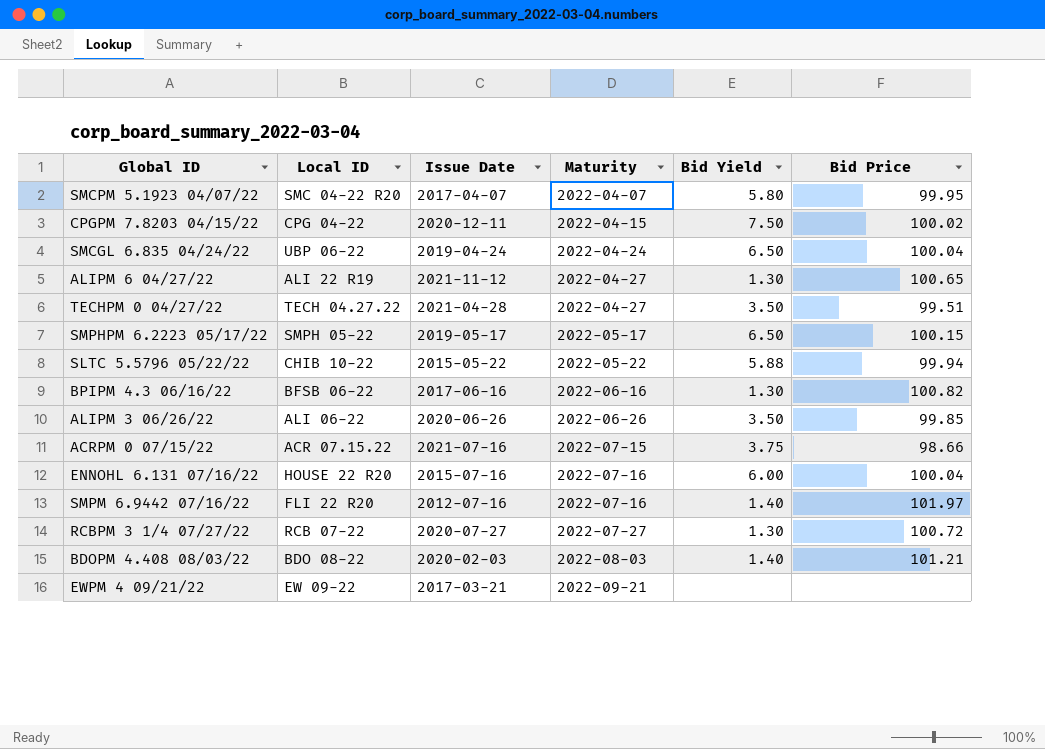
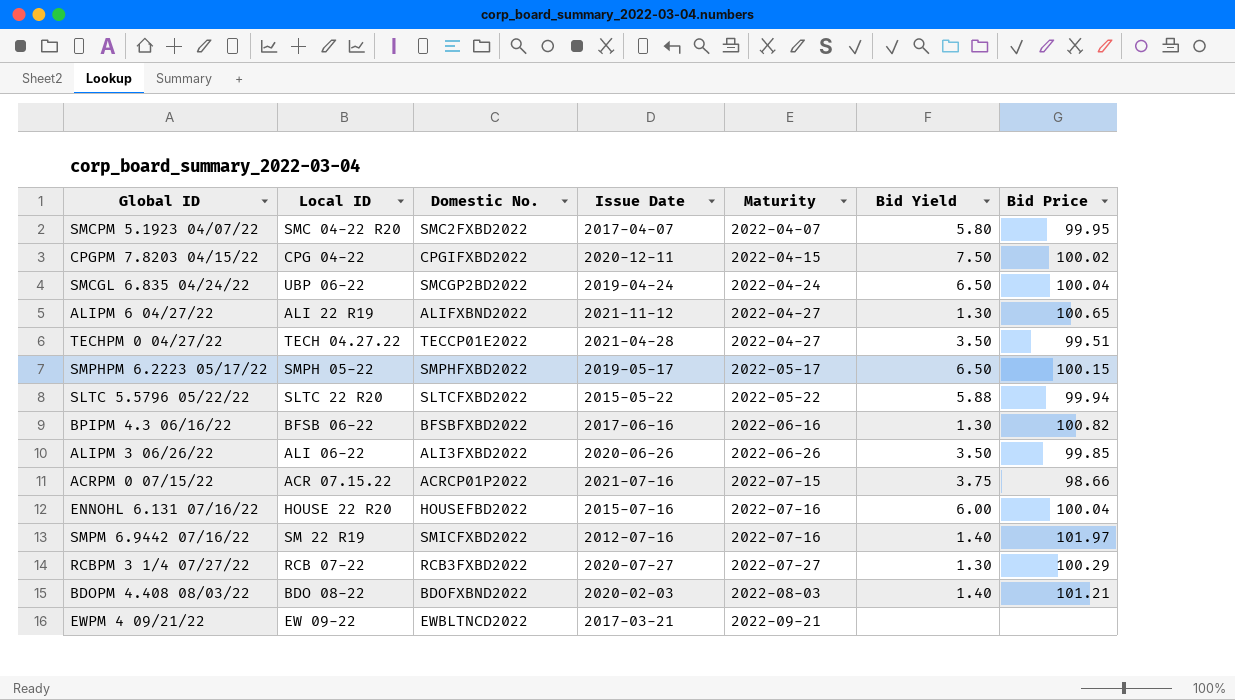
column Domestic No. | position: none -> 3
SLTC 5.5796 05/22/22 | Local ID: CHIB 10-22 -> SLTC 22 R20
SMPM 6.9442 07/16/22 | Local ID: FLI 22 R20 -> SM 22 R19
RCBPM 3 1/4 07/27/22 | Bid Price: 100.72 -> 100.29

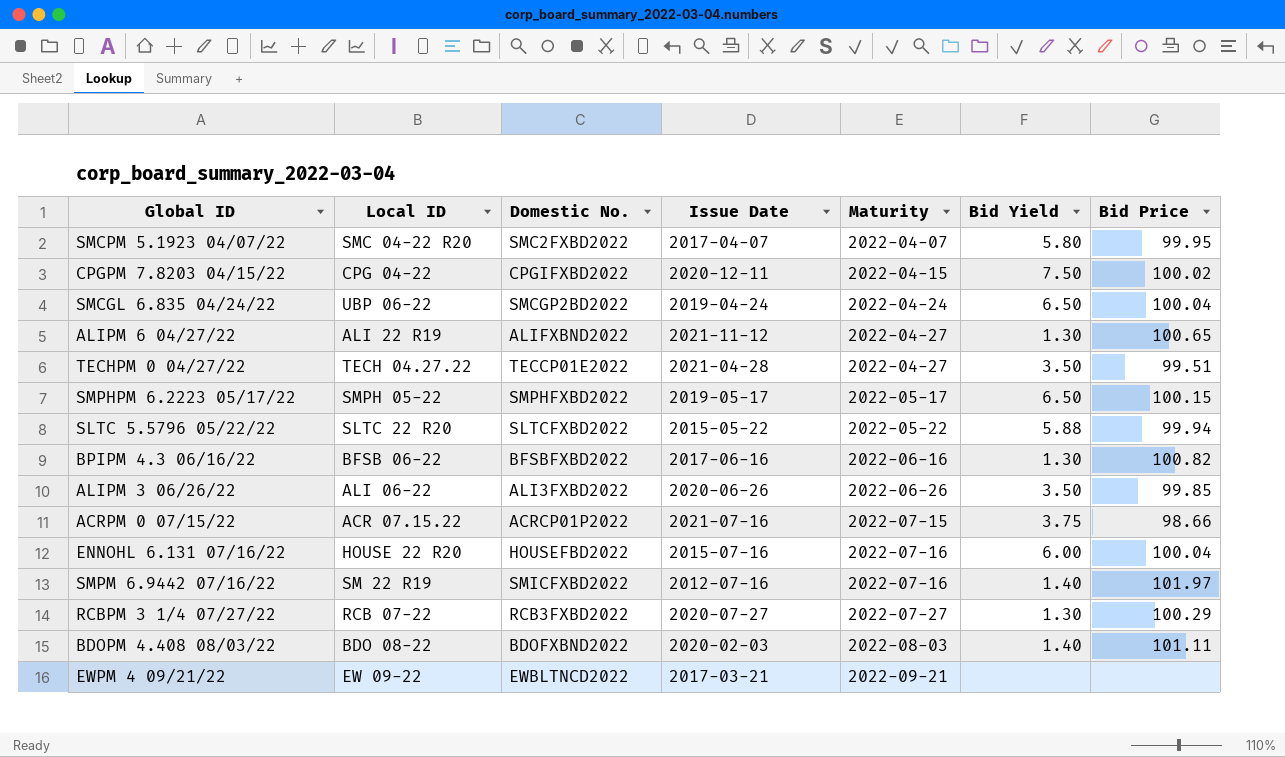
BDOPM 4.408 08/03/22 | Bid Price: 101.21 -> 101.11

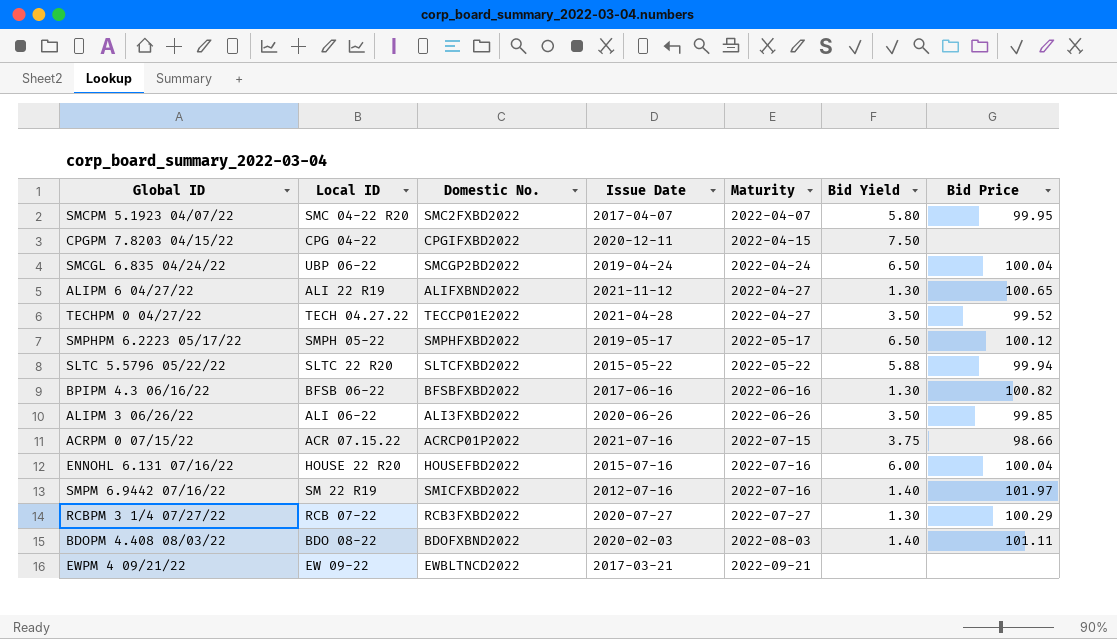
CPGPM 7.8203 04/15/22 | Bid Price: 100.02 -> none
TECHPM 0 04/27/22 | Bid Price: 99.51 -> 99.52
SMPHPM 6.2223 05/17/22 | Bid Price: 100.15 -> 100.12

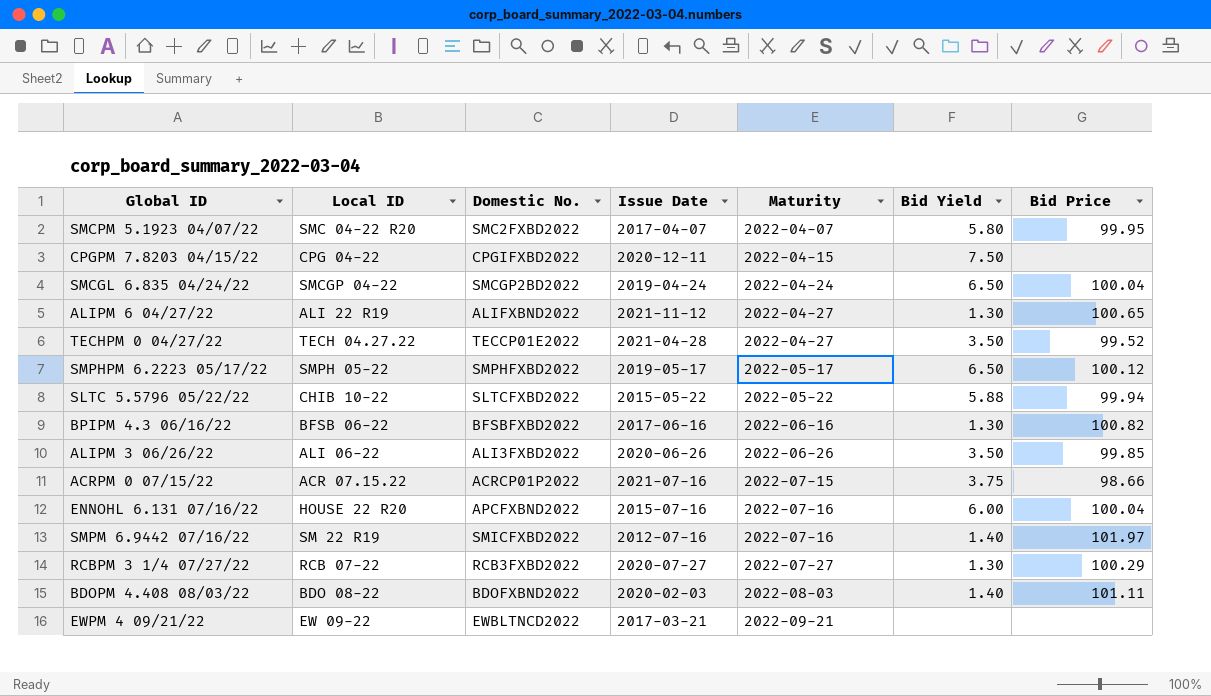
SMCGL 6.835 04/24/22 | Local ID: UBP 06-22 -> SMCGP 04-22
SLTC 5.5796 05/22/22 | Local ID: SLTC 22 R20 -> CHIB 10-22
ENNOHL 6.131 07/16/22 | Domestic No.: HOUSEFBD2022 -> APCFXBND2022

